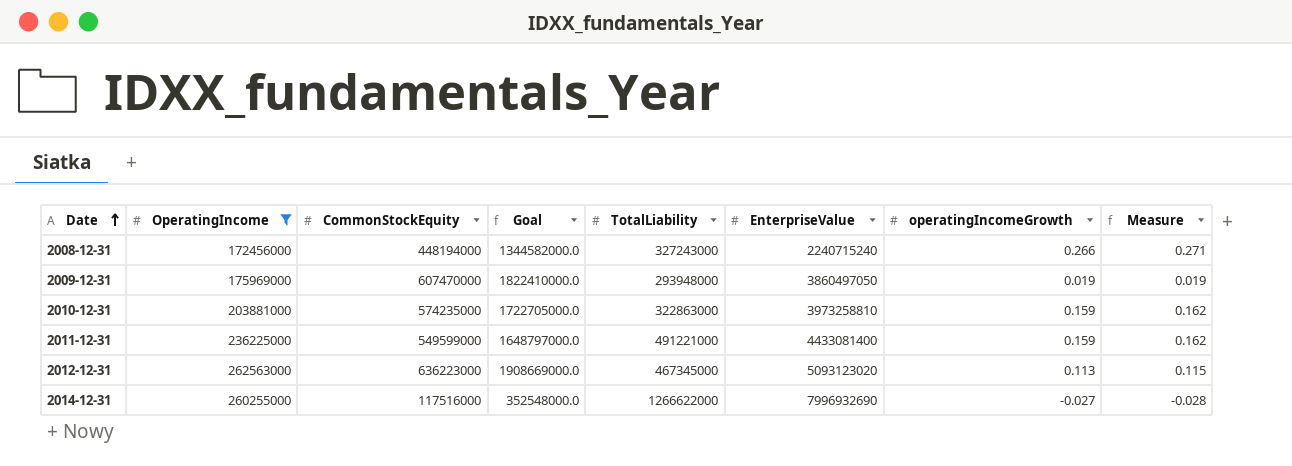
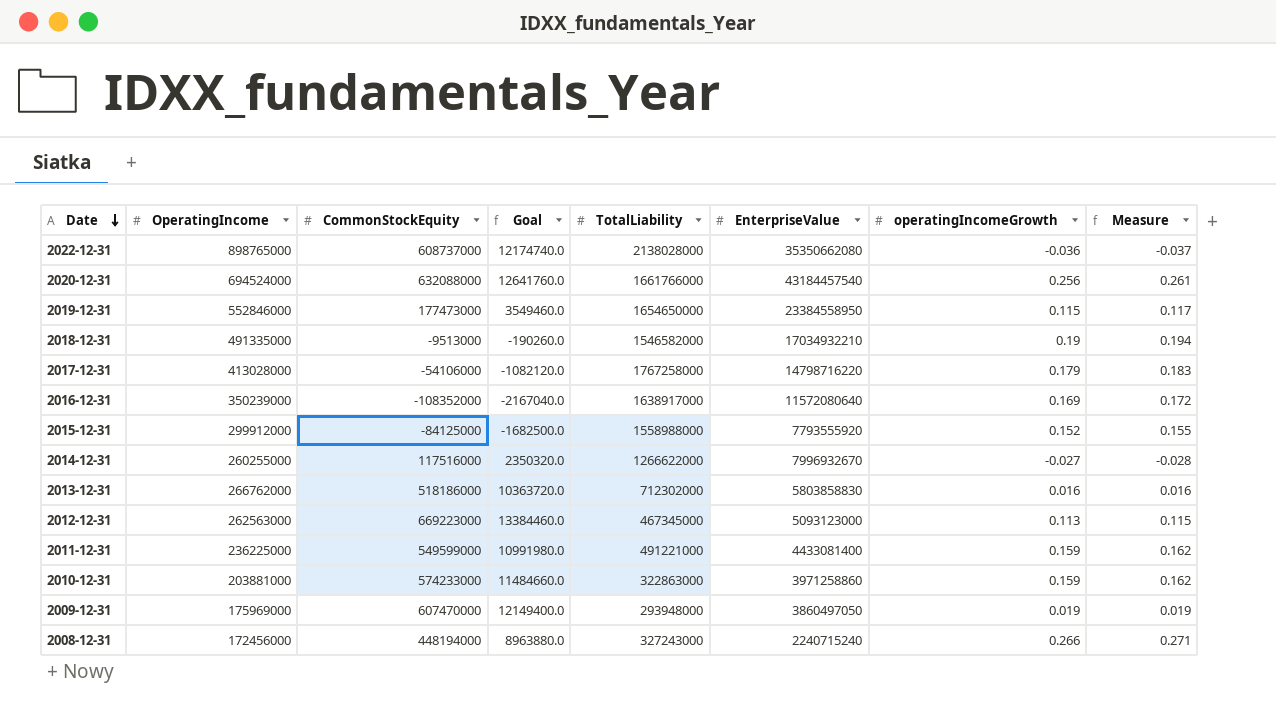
filter: OperatingIncome <= 262563000 -> none
row order: Date ascending -> Date descending
column Goal | formula: [CommonStockEquity] * 3 -> [CommonStockEquity] * 0.02
2014-12-31 | EnterpriseValue: 7996932690 -> 7996932670
2012-12-31 | CommonStockEquity: 636223000 -> 669223000
2012-12-31 | EnterpriseValue: 5093123020 -> 5093123000
2010-12-31 | CommonStockEquity: 574235000 -> 574233000
2010-12-31 | EnterpriseValue: 3973258810 -> 3971258860

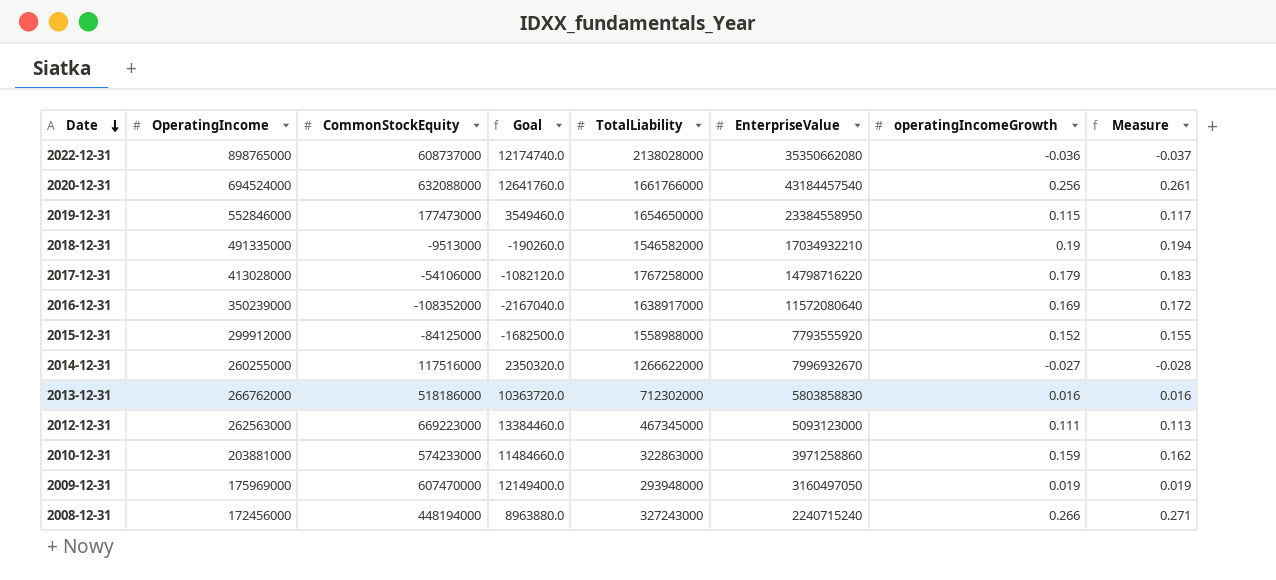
row 2011-12-31: 236225000 | 549599000 | 10991980.0 | 491221000 | 4433081400 | 0.159 | 0.162 -> none
2012-12-31 | operatingIncomeGrowth: 0.113 -> 0.111
2012-12-31 | Measure: 0.115 -> 0.113
2009-12-31 | EnterpriseValue: 3860497050 -> 3160497050

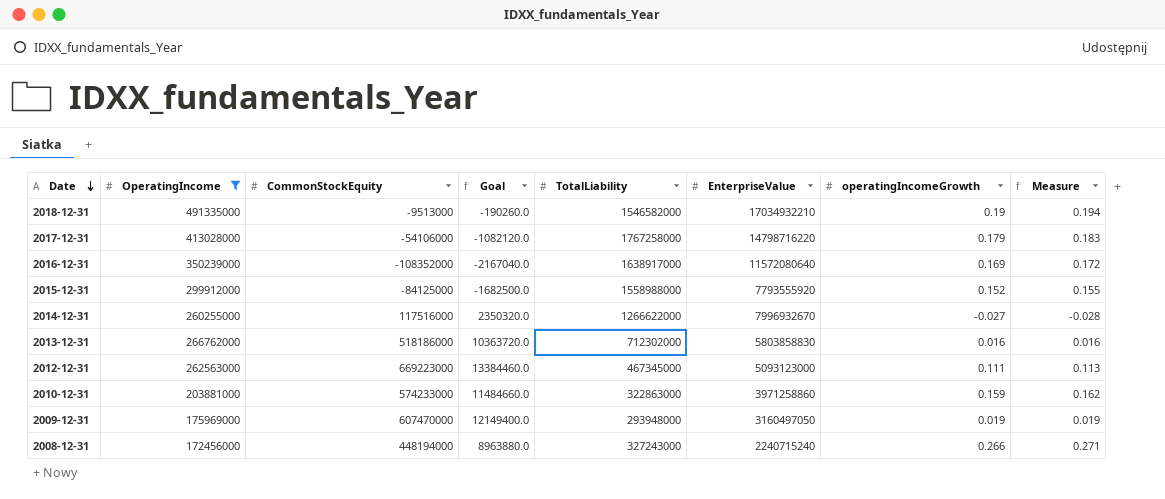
filter: none -> OperatingIncome <= 491335000

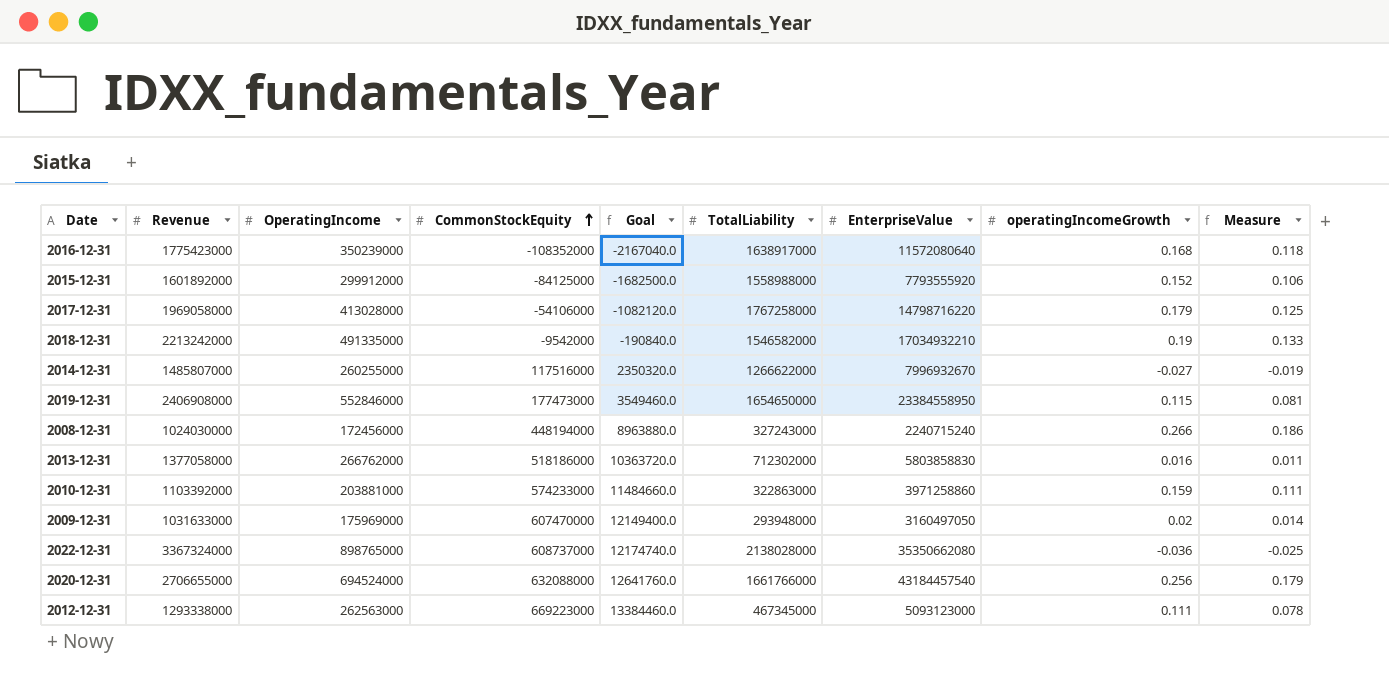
filter: OperatingIncome <= 491335000 -> none
row order: Date descending -> CommonStockEquity ascending
column Revenue | position: none -> 2
column Measure | formula: [operatingIncomeGrowth] * 1.02 -> [operatingIncomeGrowth] * 0.7
2016-12-31 | operatingIncomeGrowth: 0.169 -> 0.168
2018-12-31 | CommonStockEquity: -9513000 -> -9542000
2018-12-31 | Goal: -190260.0 -> -190840.0
2009-12-31 | operatingIncomeGrowth: 0.019 -> 0.02

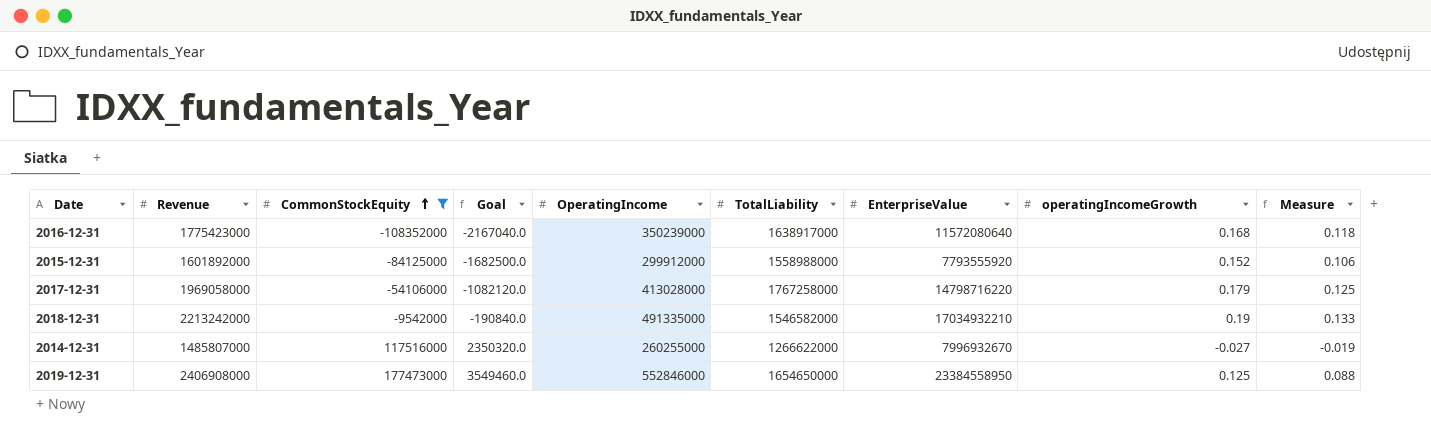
filter: none -> CommonStockEquity <= 177473000
column OperatingIncome | position: 3 -> 5
2019-12-31 | operatingIncomeGrowth: 0.115 -> 0.125
2019-12-31 | Measure: 0.081 -> 0.088

